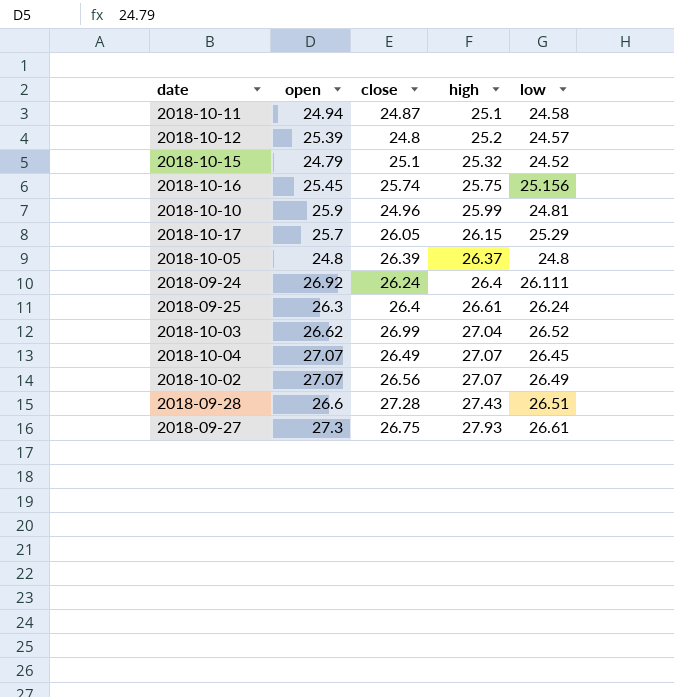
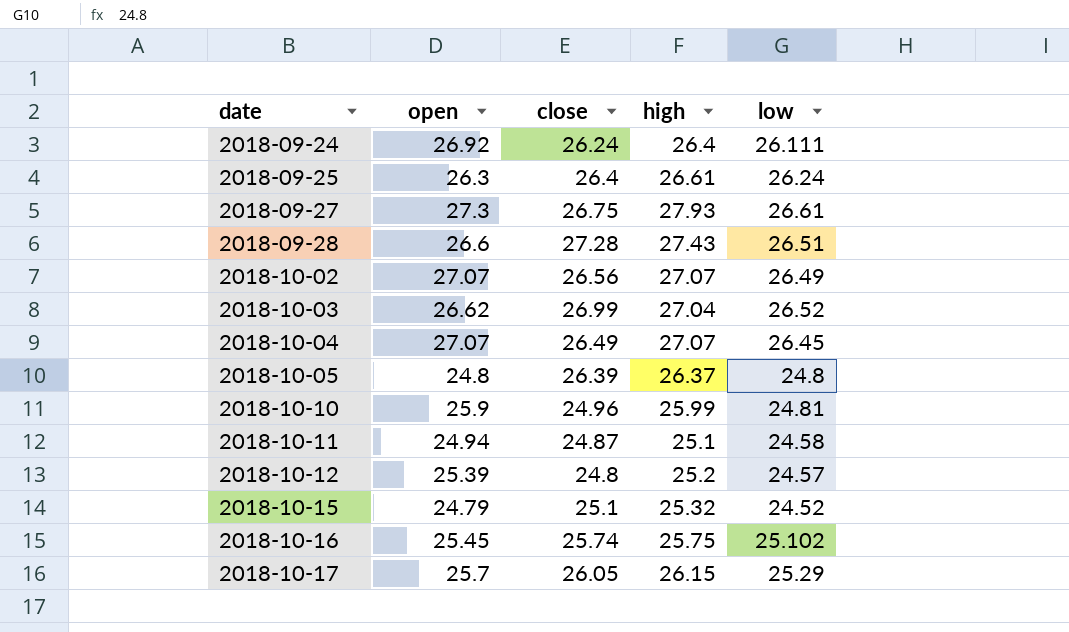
row order: high ascending -> date ascending
2018-10-16 | low: 25.156 -> 25.102

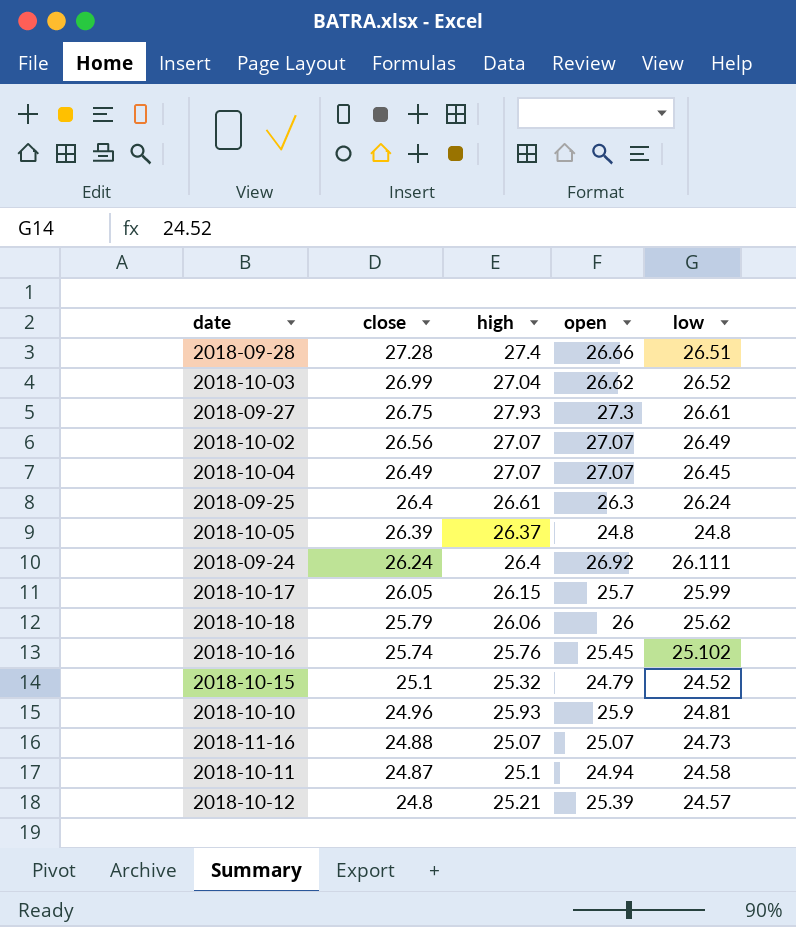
row order: date ascending -> close descending
column open | position: 2 -> 4
2018-09-28 | high: 27.43 -> 27.4
2018-09-28 | open: 26.6 -> 26.66
2018-10-17 | low: 25.29 -> 25.99
row 2018-10-18: none -> 25.79 | 26.06 | 26 | 25.62
2018-10-16 | high: 25.75 -> 25.76
2018-10-10 | high: 25.99 -> 25.93
row 2018-11-16: none -> 24.88 | 25.07 | 25.07 | 24.73
2018-10-12 | high: 25.2 -> 25.21

